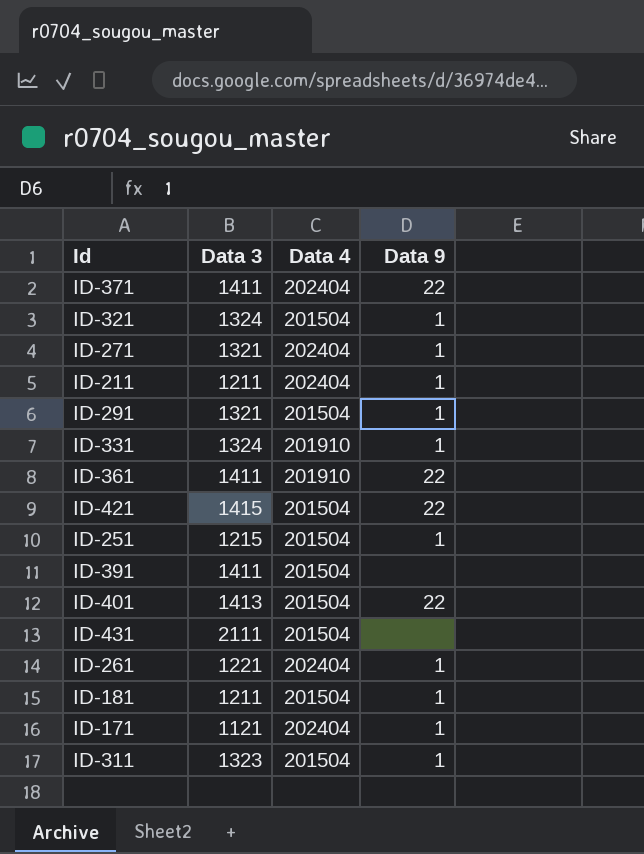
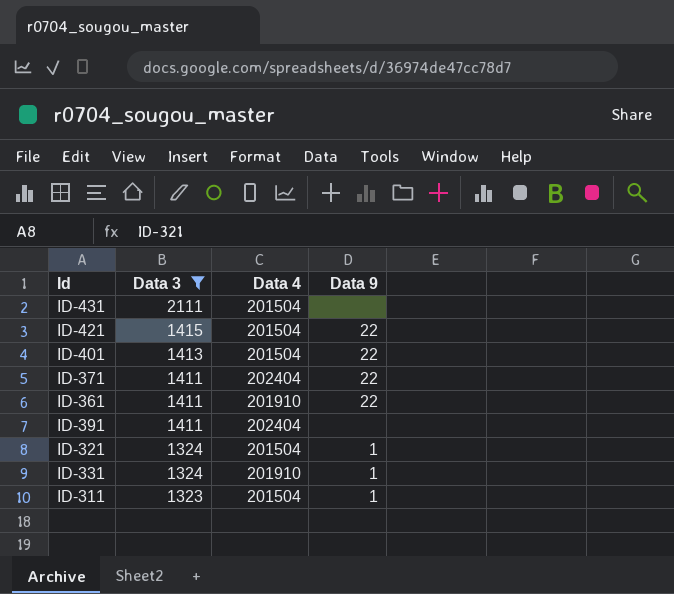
filter: none -> Data 3 >= 1323
row order: none -> Data 3 descending
ID-391 | Data 4: 201504 -> 202404

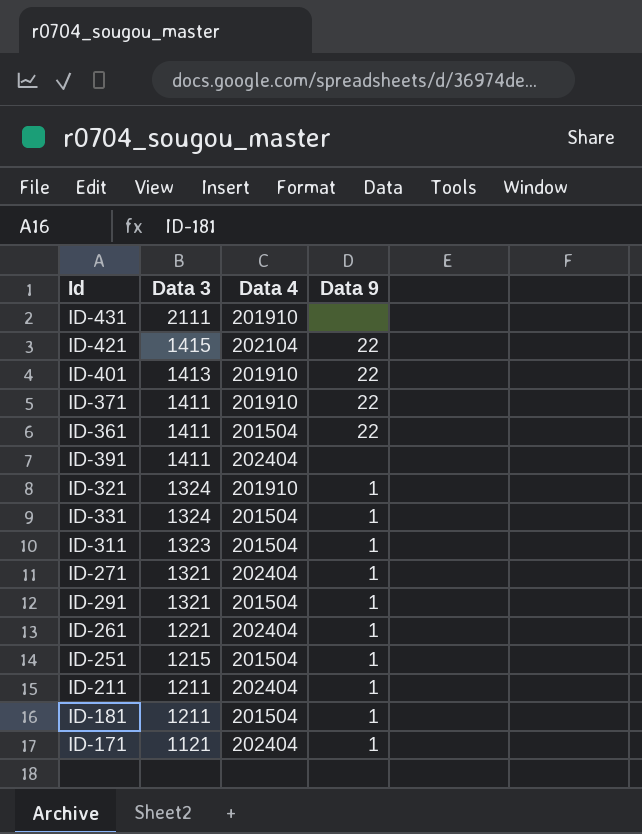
filter: Data 3 >= 1323 -> none
ID-431 | Data 4: 201504 -> 201910
ID-421 | Data 4: 201504 -> 202104
ID-401 | Data 4: 201504 -> 201910
ID-371 | Data 4: 202404 -> 201910
ID-361 | Data 4: 201910 -> 201504
ID-321 | Data 4: 201504 -> 201910
ID-331 | Data 4: 201910 -> 201504

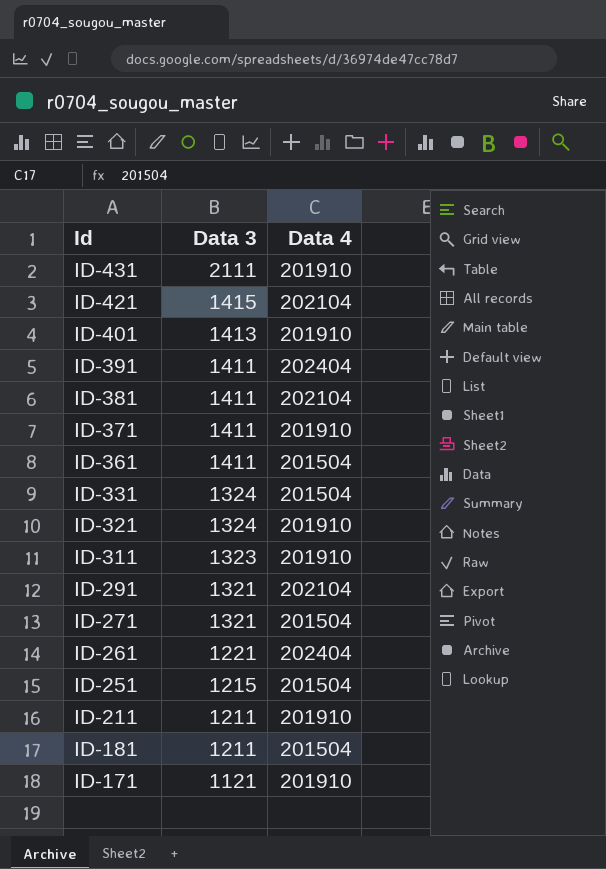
row order: Data 3 descending -> Id descending
column Data 9 | position: 4 -> none
row ID-381: none -> 1411 | 202104
ID-311 | Data 4: 201504 -> 201910
ID-291 | Data 4: 201504 -> 202104
ID-271 | Data 4: 202404 -> 201504
ID-211 | Data 4: 202404 -> 201910
ID-171 | Data 4: 202404 -> 201910

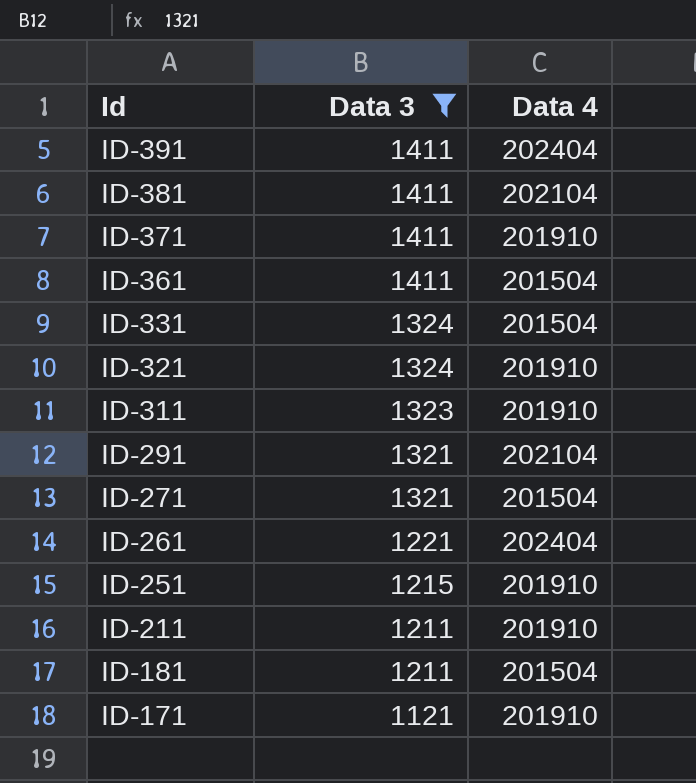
filter: none -> Data 3 <= 1411
ID-251 | Data 4: 201504 -> 201910

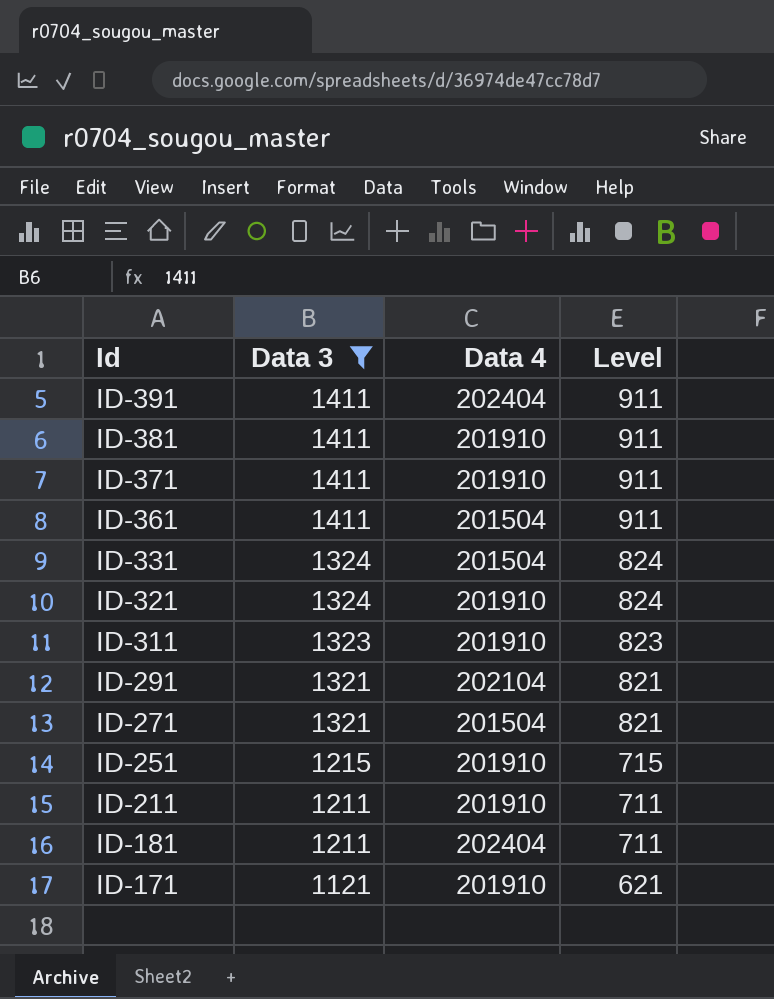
column Level | formula: none -> [Data 3] - 500
row ID-261: 1221 | 202404 -> none
ID-381 | Data 4: 202104 -> 201910
ID-181 | Data 4: 201504 -> 202404

